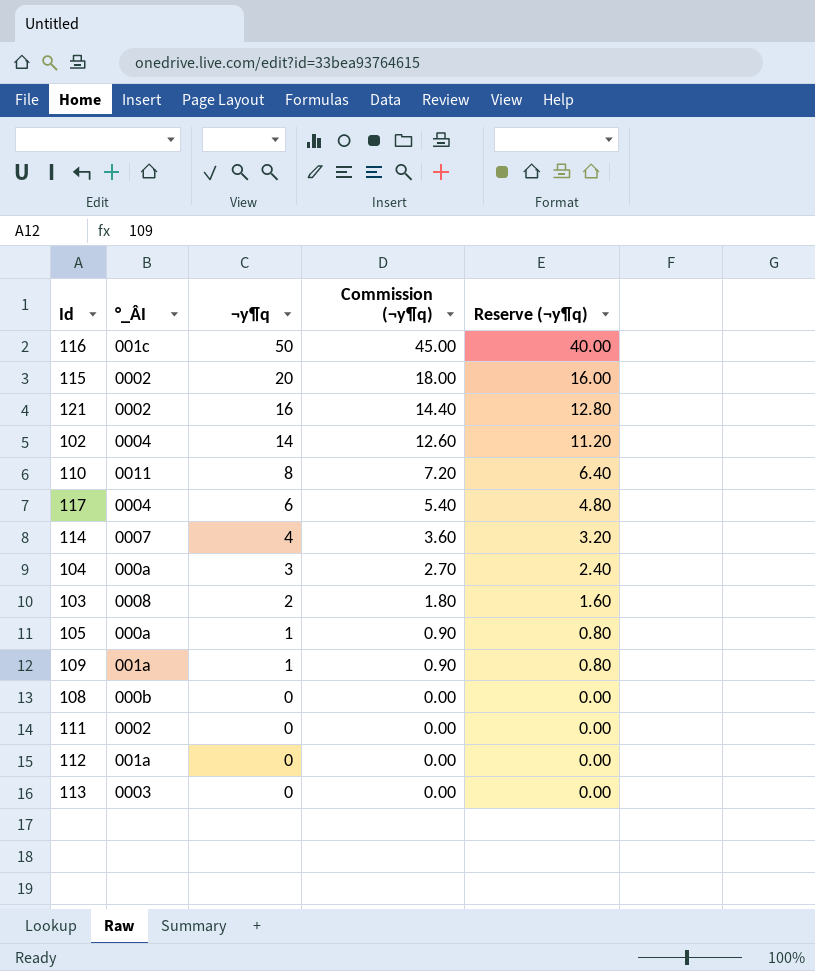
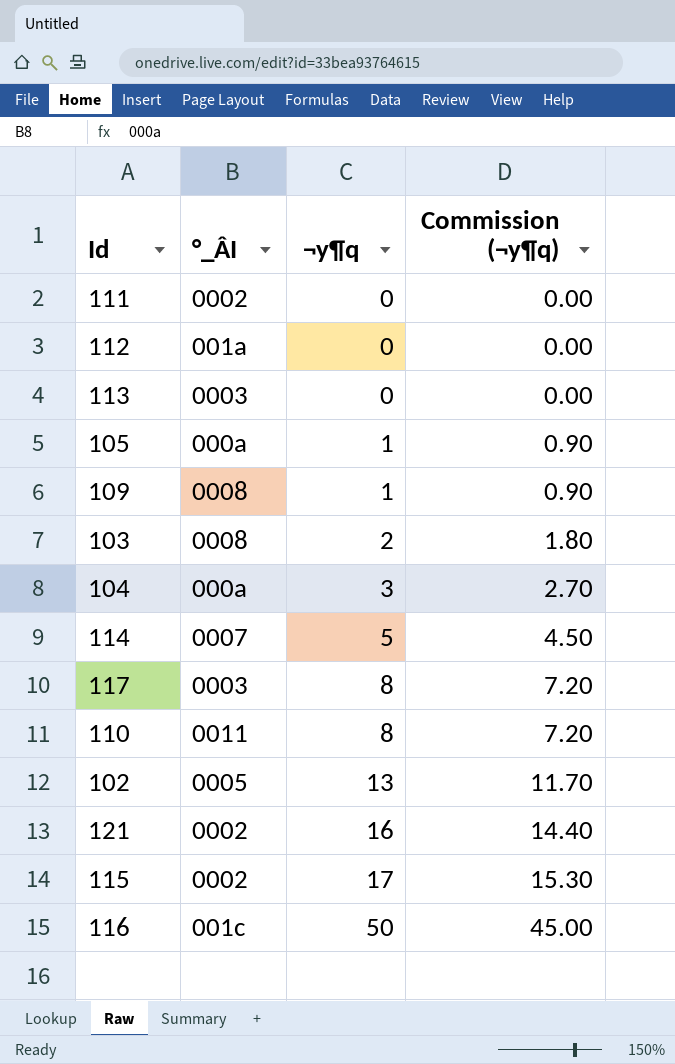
row order: ¬y¶q descending -> ¬y¶q ascending
column Reserve (¬y¶q) | formula: [¬y¶q] * 0.8 -> none
row 108: 000b | 0 | 0.00 | 0.00 -> none
109 | °_ÂI: 001a -> 0008
114 | ¬y¶q: 4 -> 5
114 | Commission (¬y¶q): 3.60 -> 4.50
117 | °_ÂI: 0004 -> 0003
117 | ¬y¶q: 6 -> 8
117 | Commission (¬y¶q): 5.40 -> 7.20
102 | °_ÂI: 0004 -> 0005
102 | ¬y¶q: 14 -> 13
102 | Commission (¬y¶q): 12.60 -> 11.70
115 | ¬y¶q: 20 -> 17
115 | Commission (¬y¶q): 18.00 -> 15.30

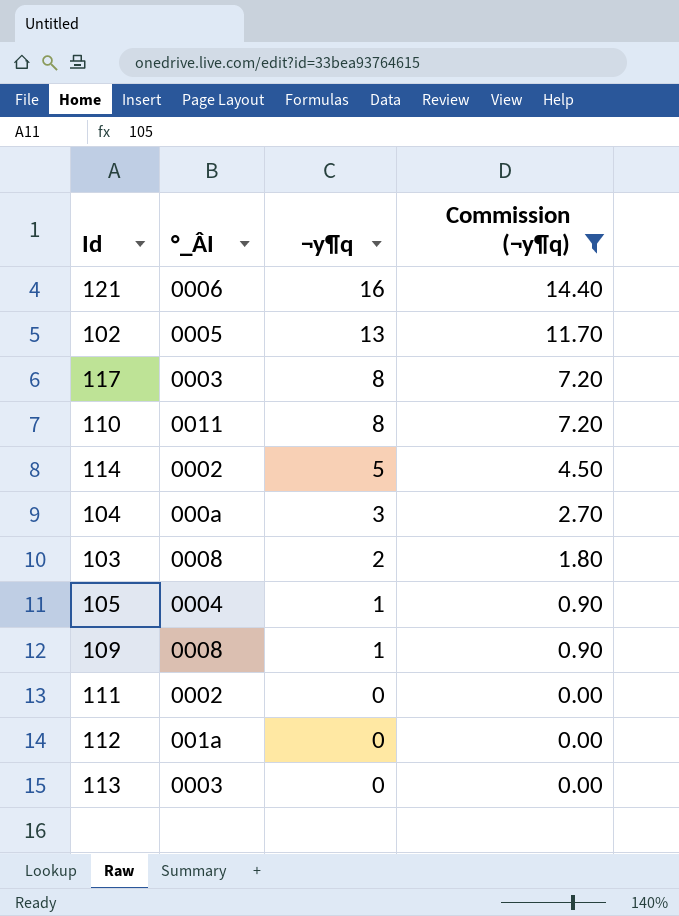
filter: none -> Commission (¬y¶q) <= 14.40
row order: ¬y¶q ascending -> ¬y¶q descending
121 | °_ÂI: 0002 -> 0006
114 | °_ÂI: 0007 -> 0002
105 | °_ÂI: 000a -> 0004

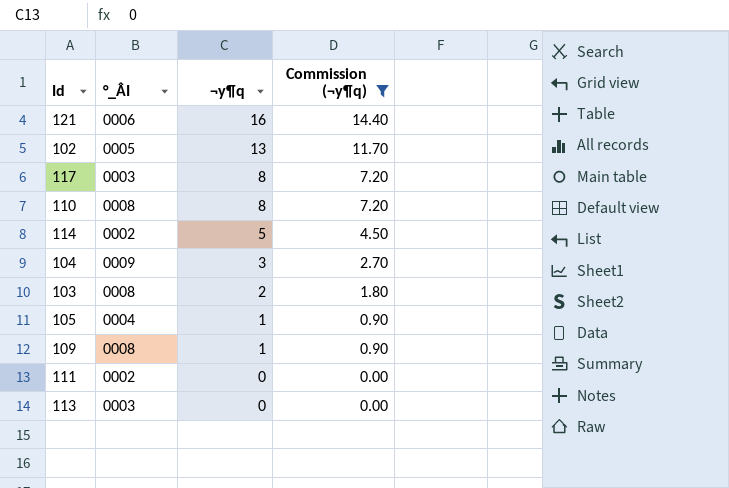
row 112: 001a | 0 | 0.00 -> none
110 | °_ÂI: 0011 -> 0008
104 | °_ÂI: 000a -> 0009

